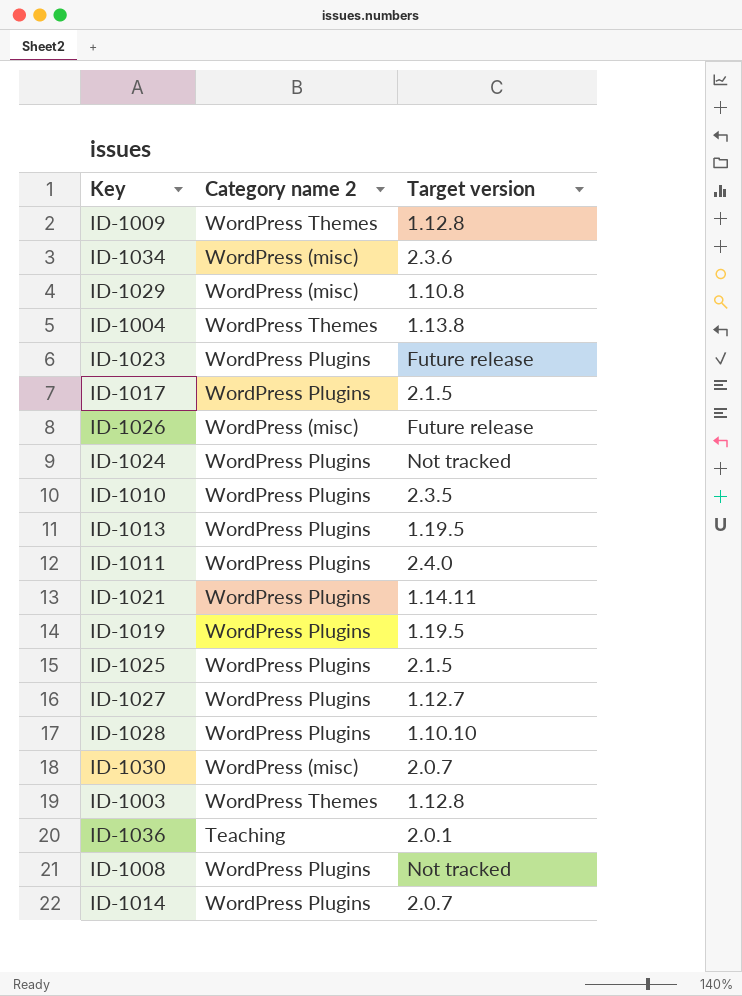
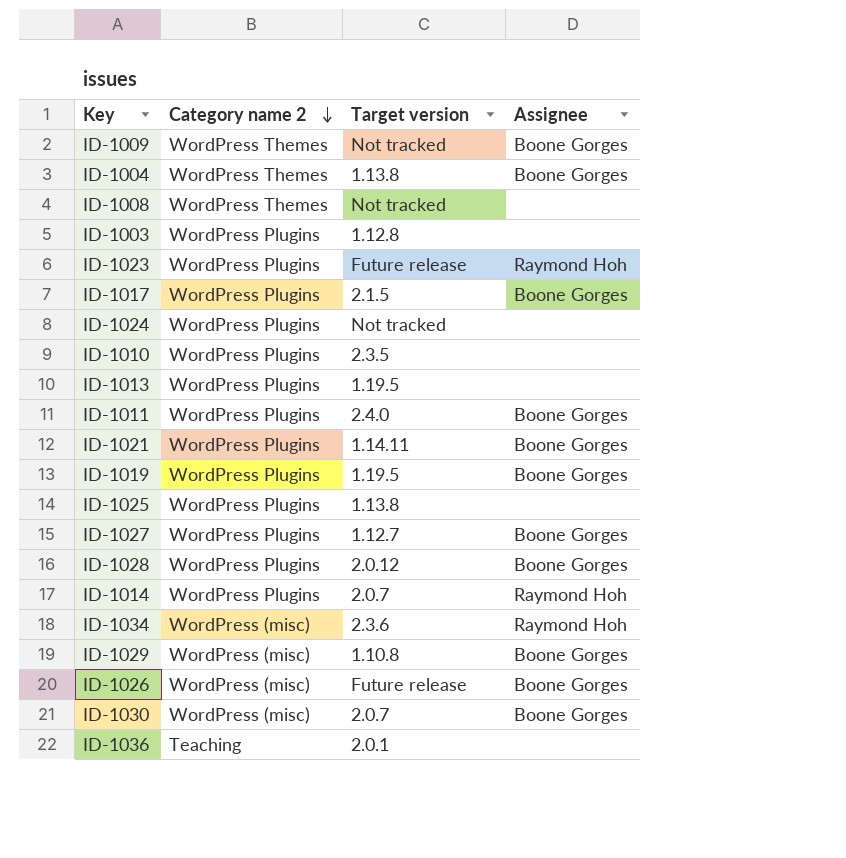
row order: none -> Category name 2 descending
column Assignee | position: none -> 4
ID-1009 | Target version: 1.12.8 -> Not tracked
ID-1008 | Category name 2: WordPress Plugins -> WordPress Themes
ID-1003 | Category name 2: WordPress Themes -> WordPress Plugins
ID-1025 | Target version: 2.1.5 -> 1.13.8
ID-1028 | Target version: 1.10.10 -> 2.0.12

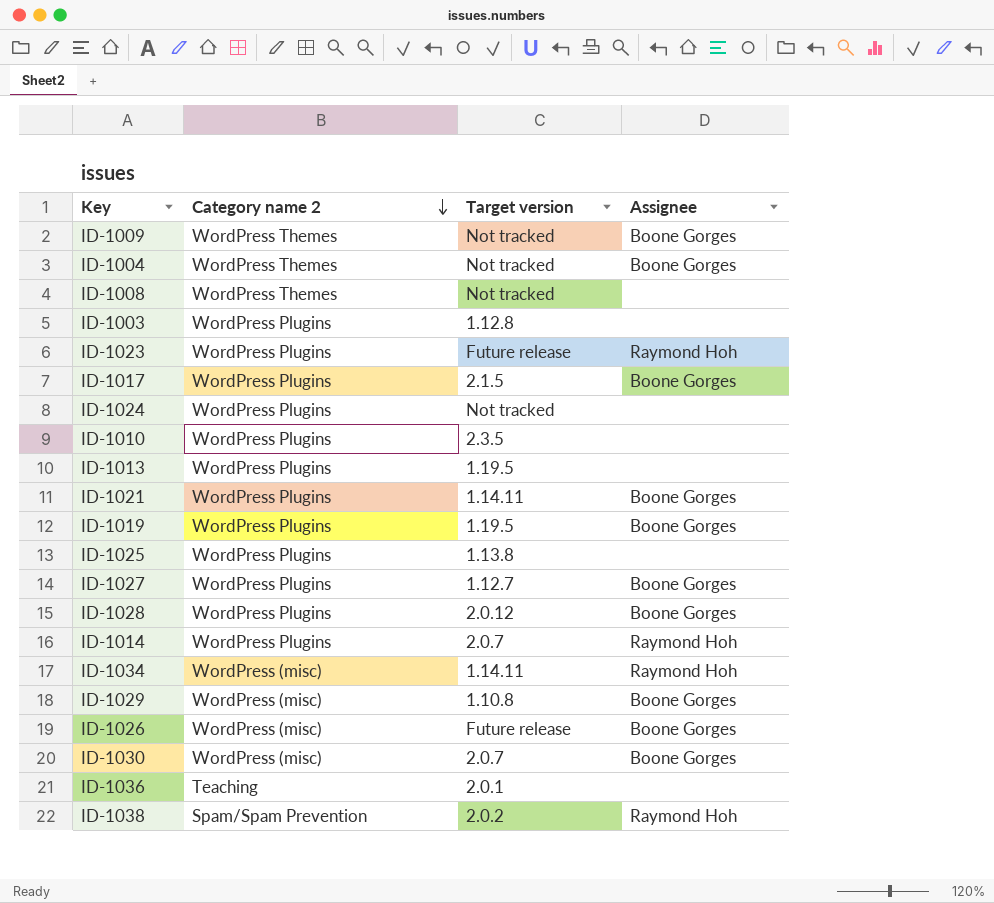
row ID-1011: WordPress Plugins | 2.4.0 | Boone Gorges -> none
ID-1004 | Target version: 1.13.8 -> Not tracked
ID-1034 | Target version: 2.3.6 -> 1.14.11
row ID-1038: none -> Spam/Spam Prevention | 2.0.2 | Raymond Hoh

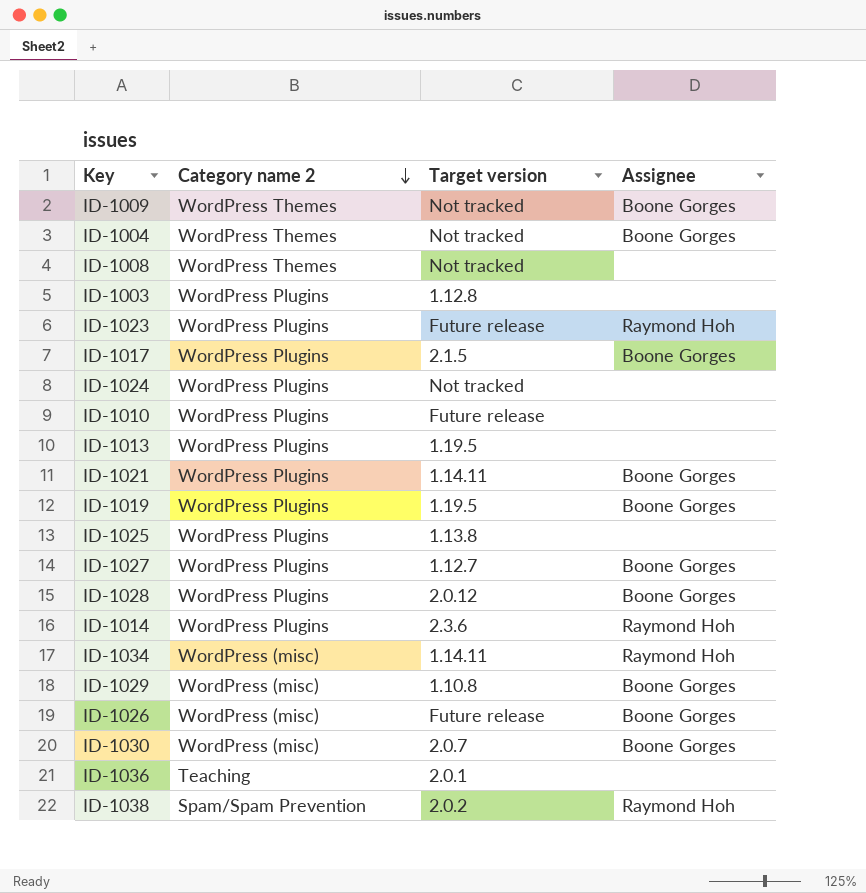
ID-1010 | Target version: 2.3.5 -> Future release
ID-1014 | Target version: 2.0.7 -> 2.3.6

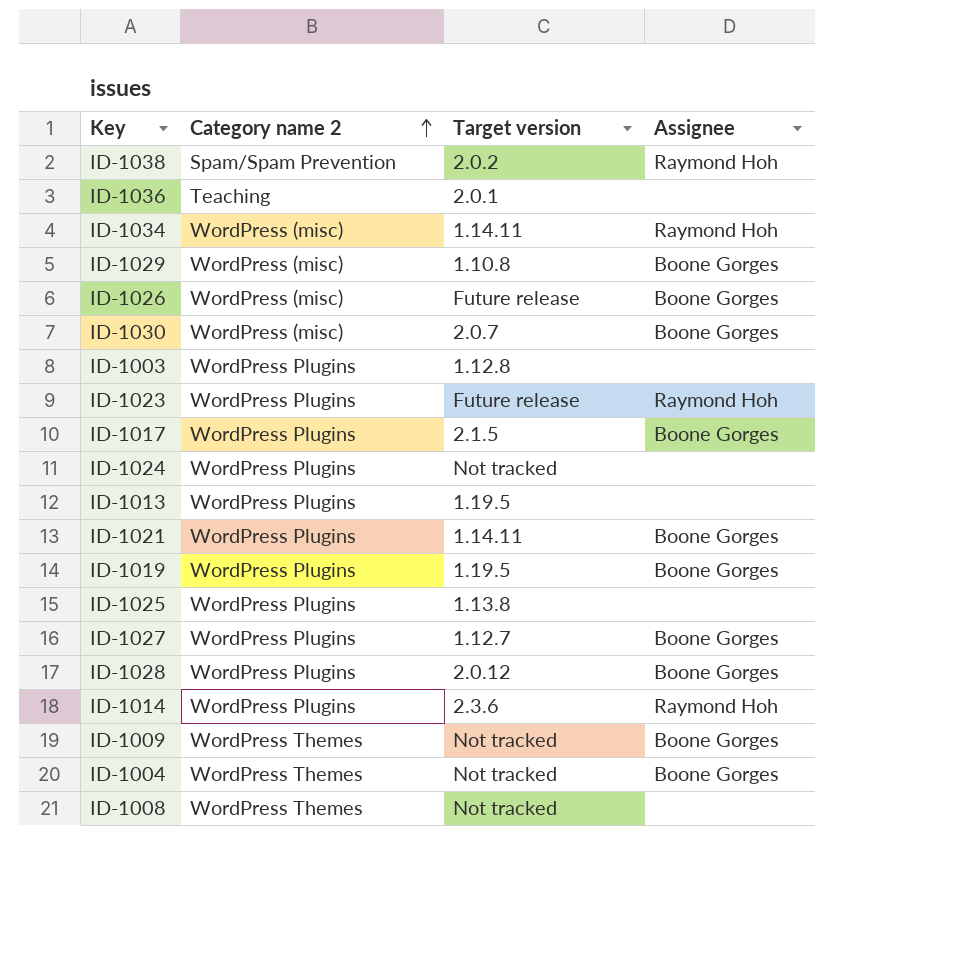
row order: Category name 2 descending -> Category name 2 ascending
row ID-1010: WordPress Plugins | Future release | none -> none

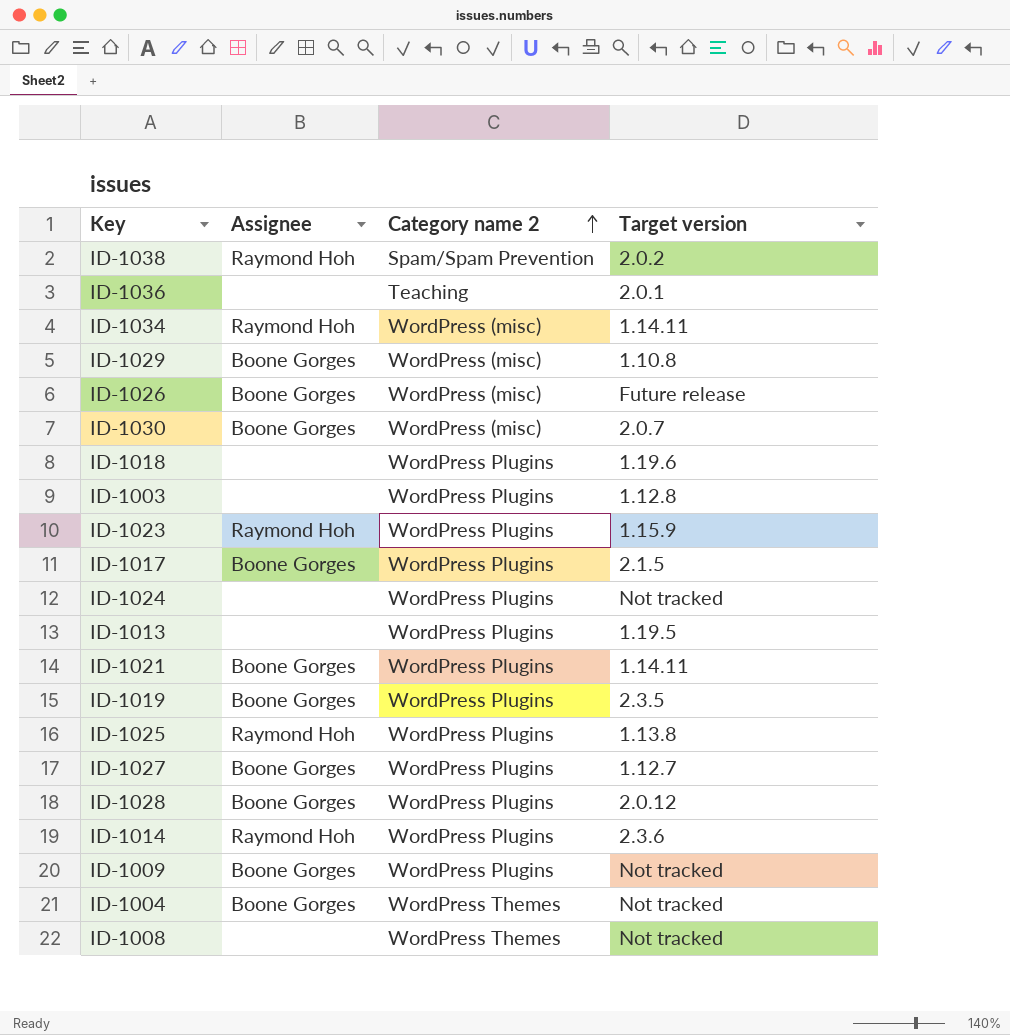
column Assignee | position: 4 -> 2
row ID-1018: none -> none | WordPress Plugins | 1.19.6
ID-1023 | Target version: Future release -> 1.15.9
ID-1019 | Target version: 1.19.5 -> 2.3.5
ID-1025 | Assignee: none -> Raymond Hoh
ID-1009 | Category name 2: WordPress Themes -> WordPress Plugins

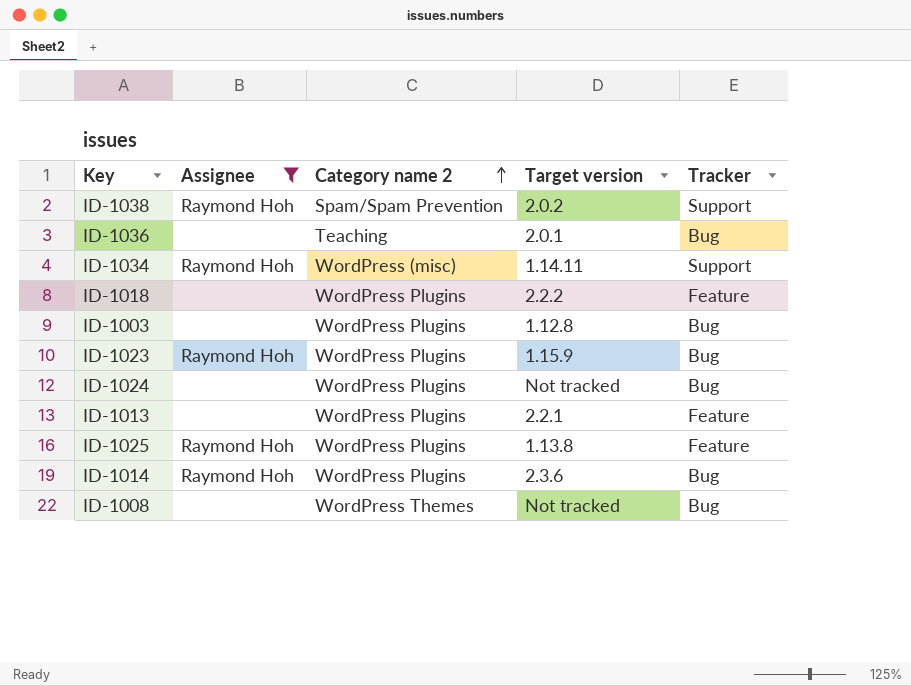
filter: none -> Assignee != Boone Gorges
column Tracker | position: none -> 5
ID-1018 | Target version: 1.19.6 -> 2.2.2
ID-1013 | Target version: 1.19.5 -> 2.2.1

